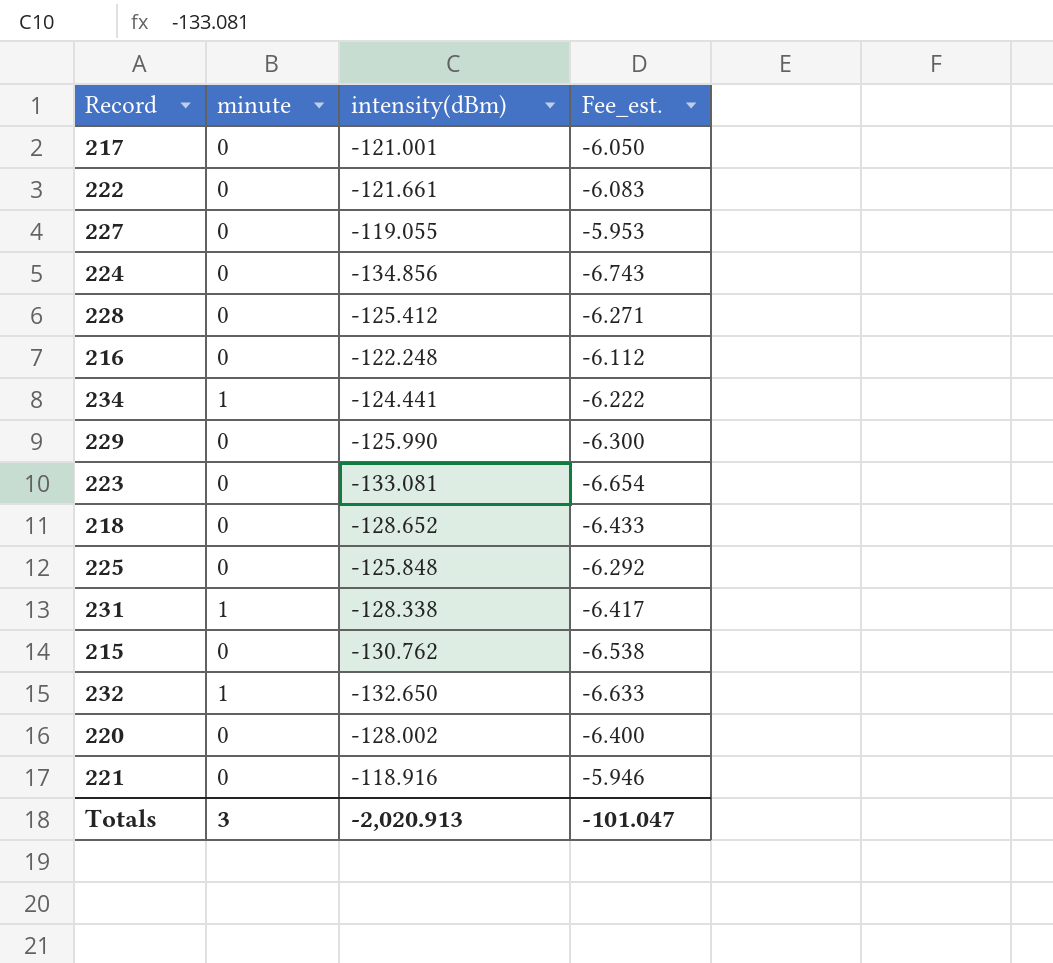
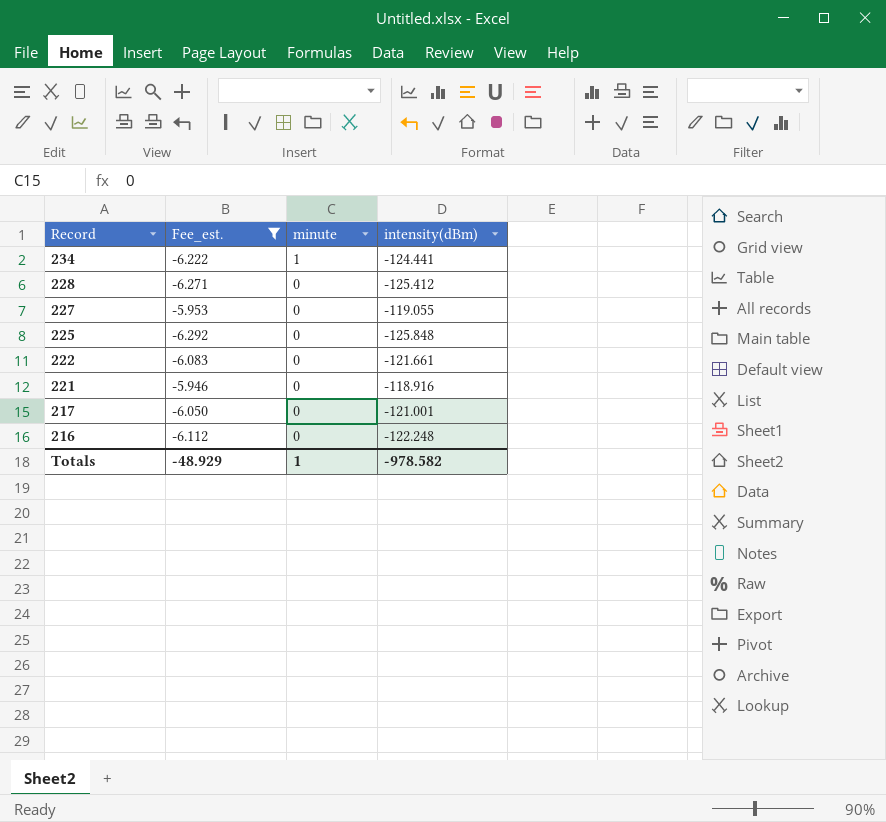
filter: none -> Fee_est. >= -6.292
row order: none -> Record descending
column Fee_est. | position: 4 -> 2
Totals | Fee_est.: -101.047 -> -48.929
Totals | minute: 3 -> 1
Totals | intensity(dBm): -2,020.913 -> -978.582

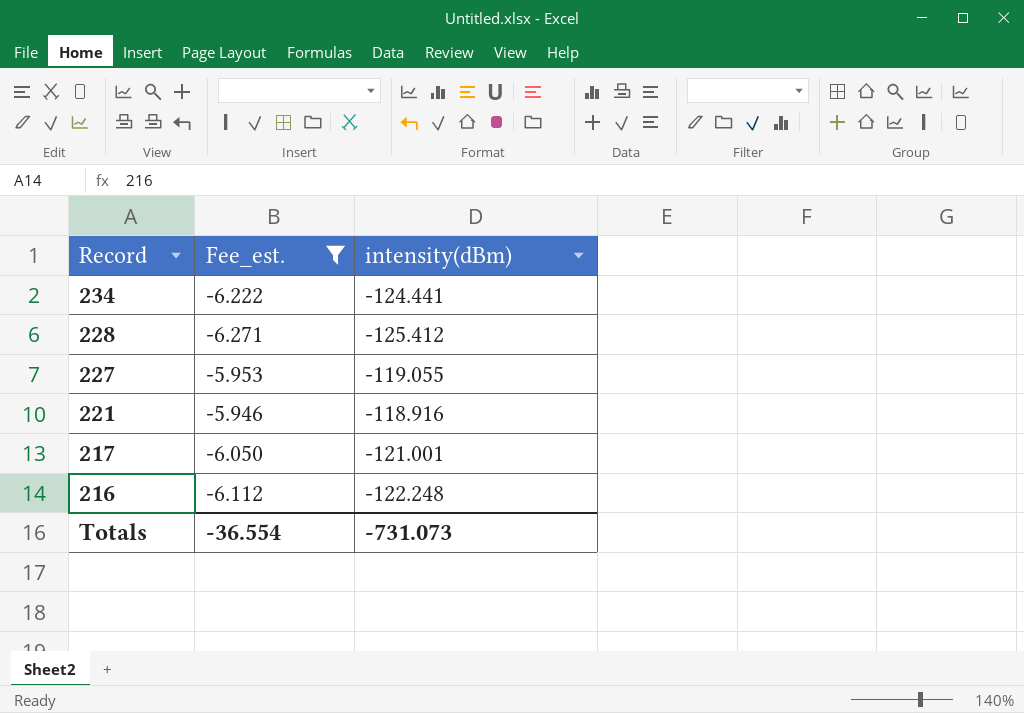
column minute | position: 3 -> none
row 225: -6.292 | 0 | -125.848 -> none
row 222: -6.083 | 0 | -121.661 -> none
Totals | Fee_est.: -48.929 -> -36.554
Totals | intensity(dBm): -978.582 -> -731.073

